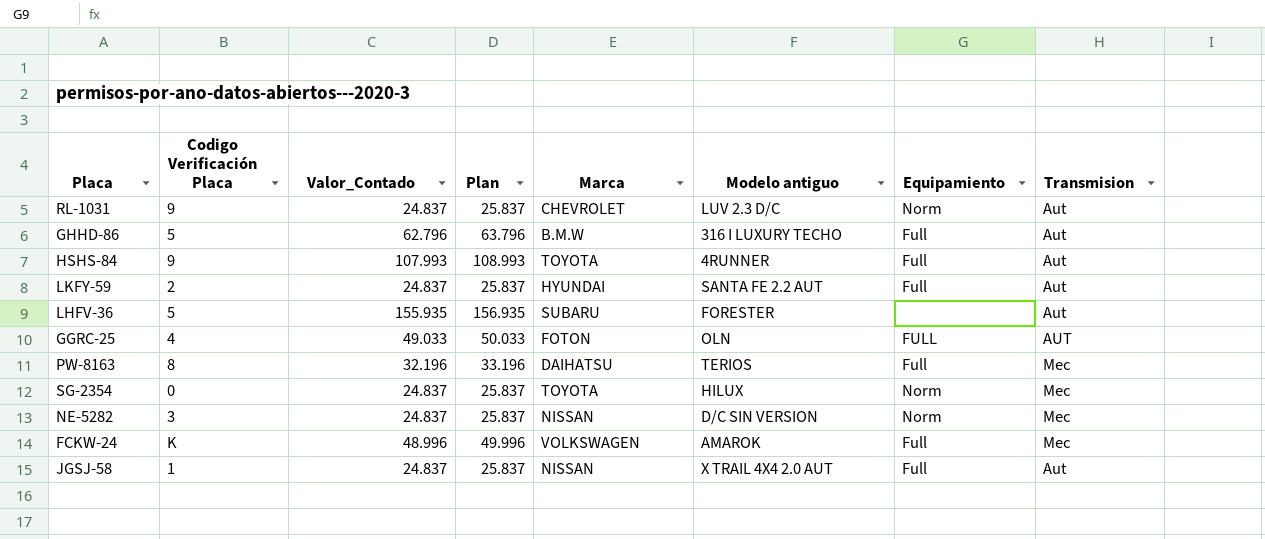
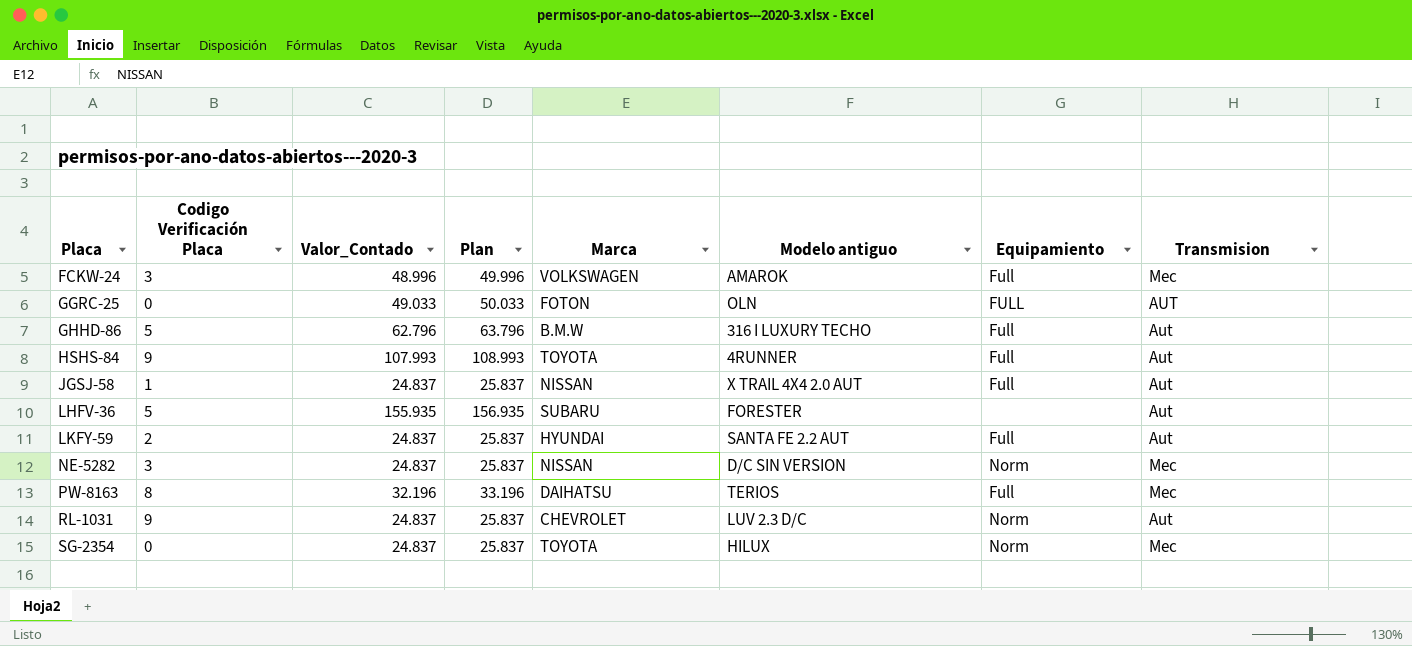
row order: none -> Placa ascending
FCKW-24 | Codigo Verificación Placa: K -> 3
GGRC-25 | Codigo Verificación Placa: 4 -> 0

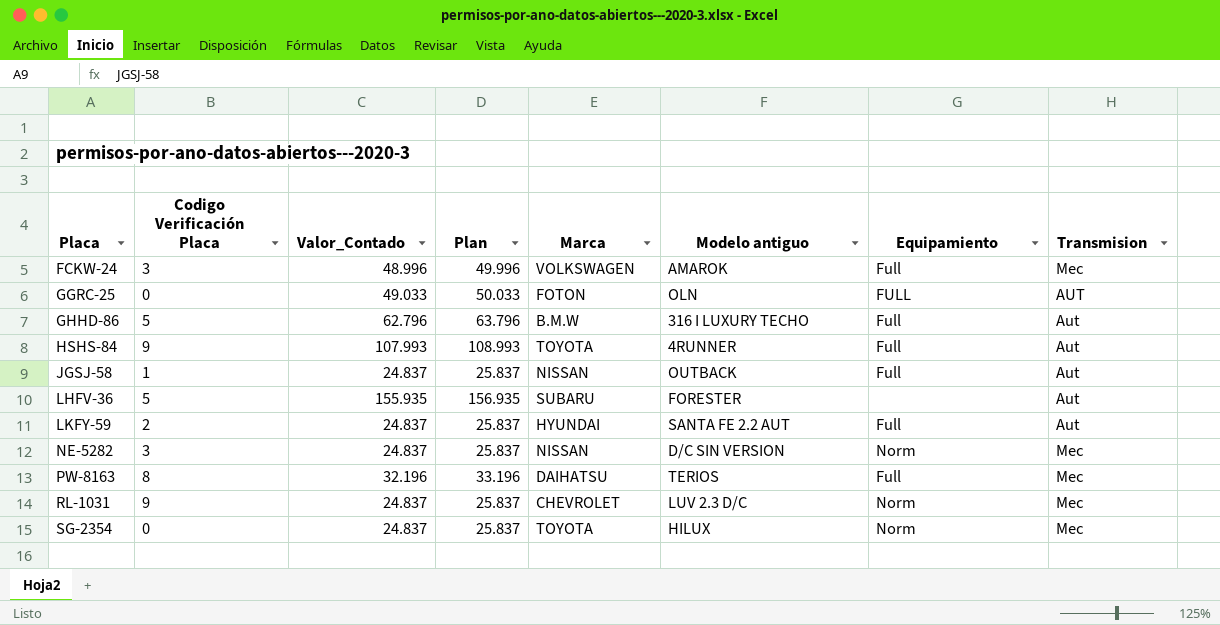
JGSJ-58 | Modelo antiguo: X TRAIL 4X4 2.0 AUT -> OUTBACK
RL-1031 | Transmision: Aut -> Mec

